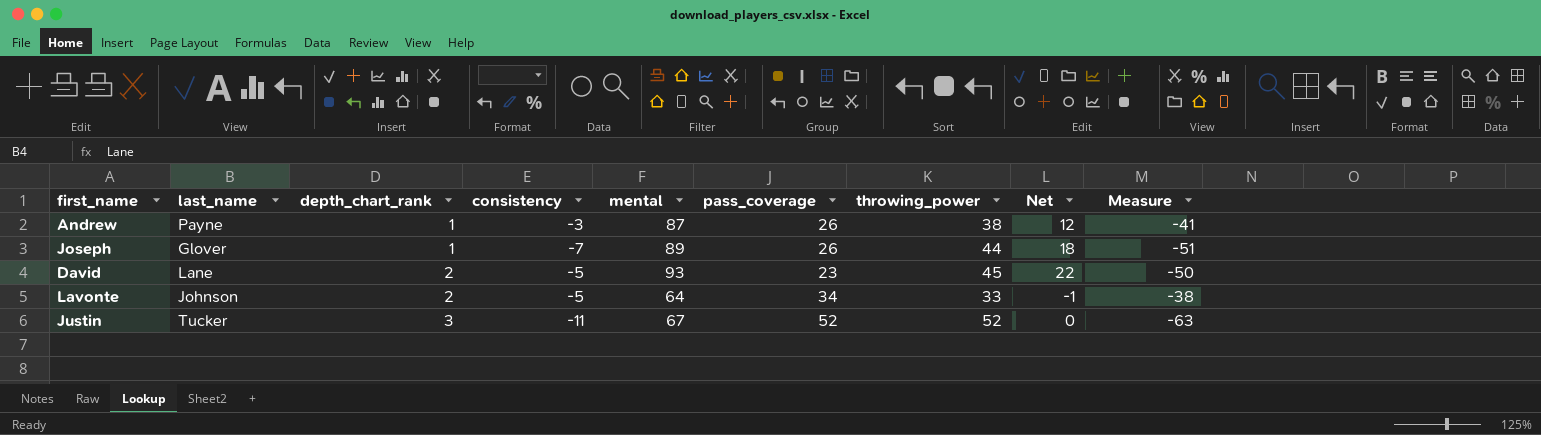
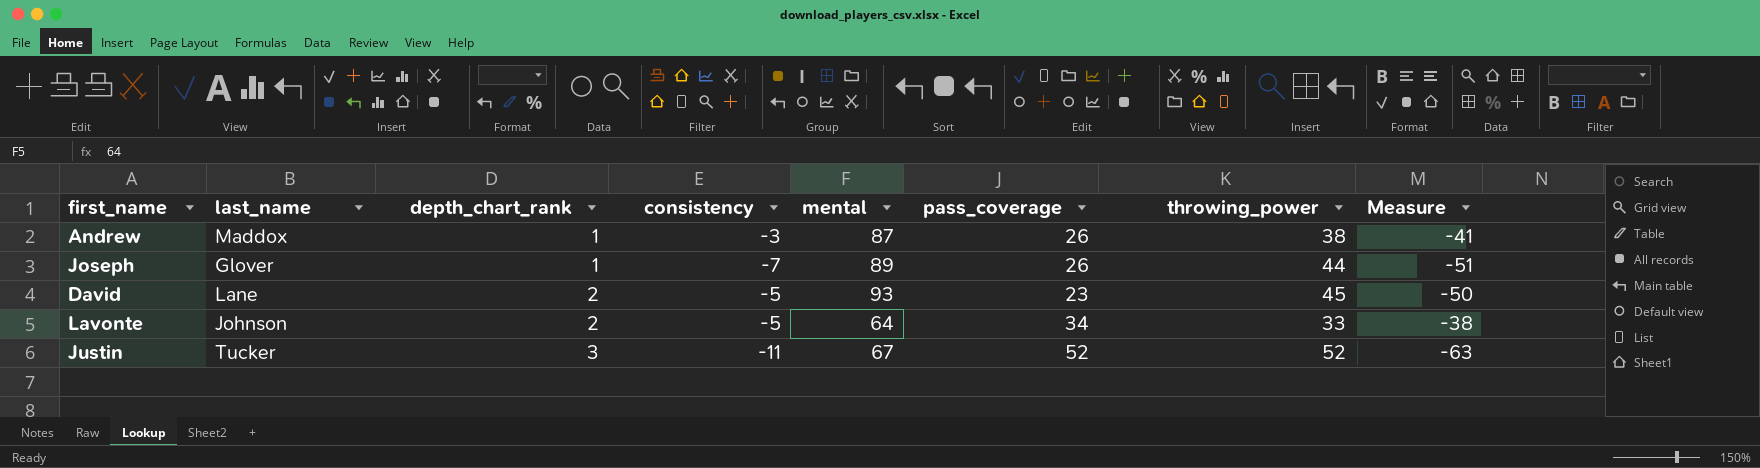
column Net | formula: [throwing_power] - [pass_coverage] -> none
Andrew | last_name: Payne -> Maddox

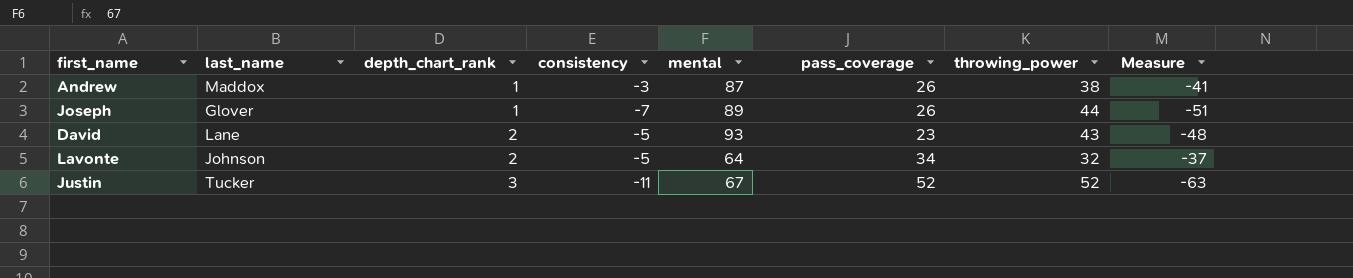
David | throwing_power: 45 -> 43
David | Measure: -50 -> -48
Lavonte | throwing_power: 33 -> 32
Lavonte | Measure: -38 -> -37

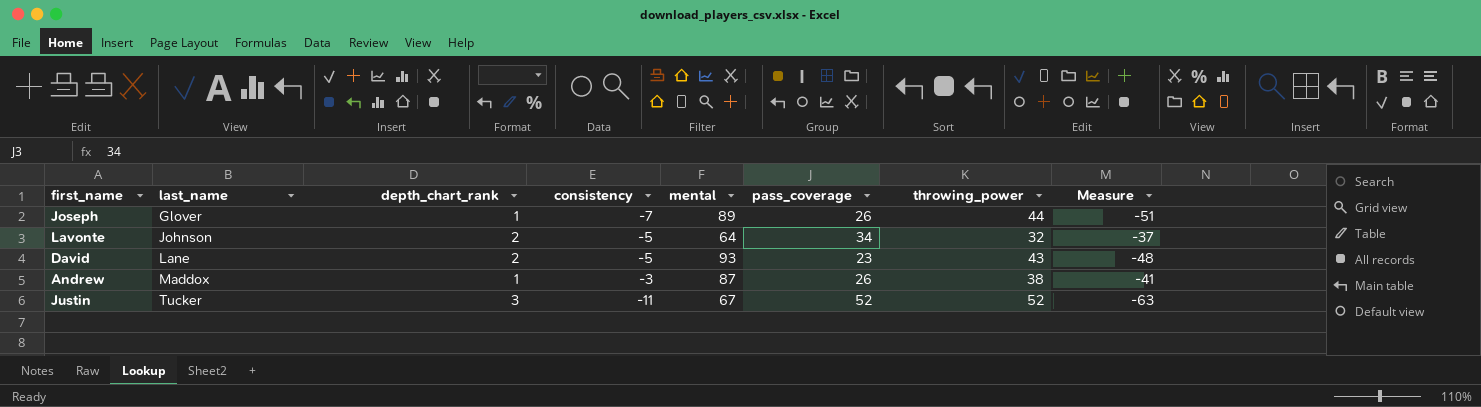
row order: depth_chart_rank ascending -> last_name ascending

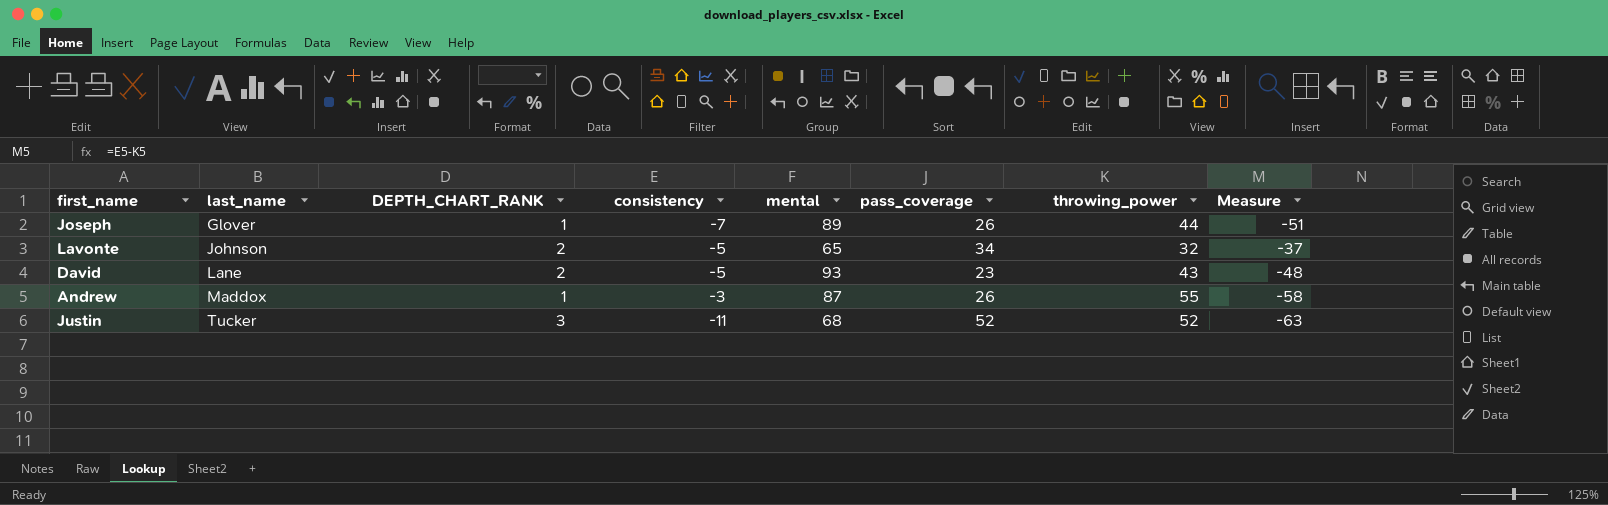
column name: depth_chart_rank -> DEPTH_CHART_RANK
Lavonte | mental: 64 -> 65
Andrew | throwing_power: 38 -> 55
Andrew | Measure: -41 -> -58
Justin | mental: 67 -> 68

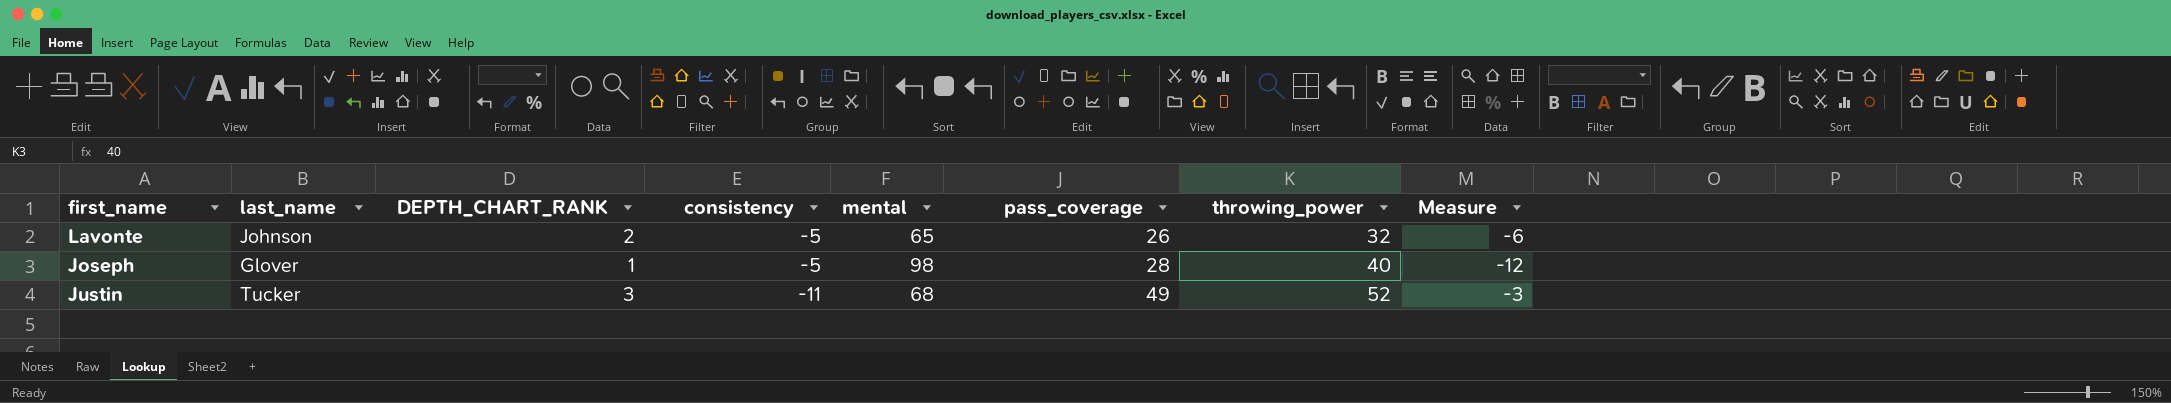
row order: last_name ascending -> consistency descending
column Measure | formula: [consistency] - [throwing_power] -> [pass_coverage] - [throwing_power]
row David: Lane | 2 | -5 | 93 | 23 | 43 | -48 -> none
row Andrew: Maddox | 1 | -3 | 87 | 26 | 55 | -58 -> none
Lavonte | pass_coverage: 34 -> 26
Joseph | consistency: -7 -> -5
Joseph | mental: 89 -> 98
Joseph | pass_coverage: 26 -> 28
Joseph | throwing_power: 44 -> 40
Justin | pass_coverage: 52 -> 49

